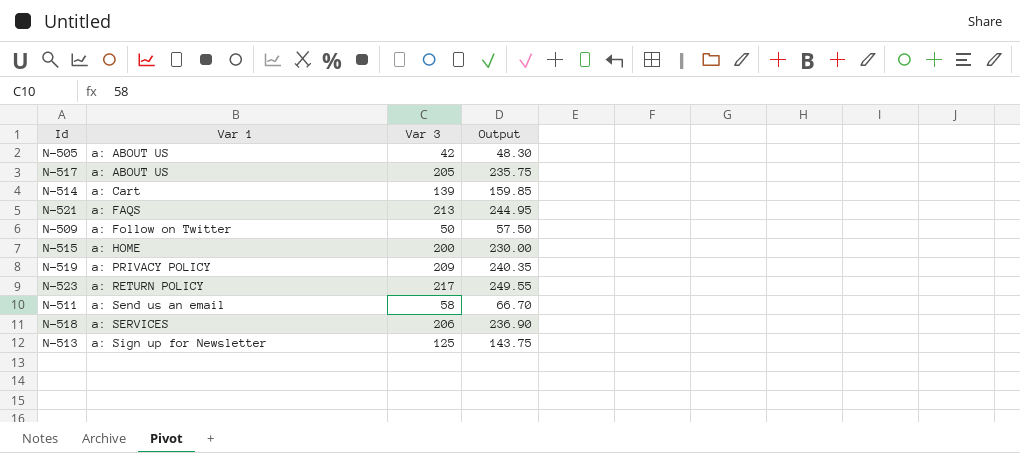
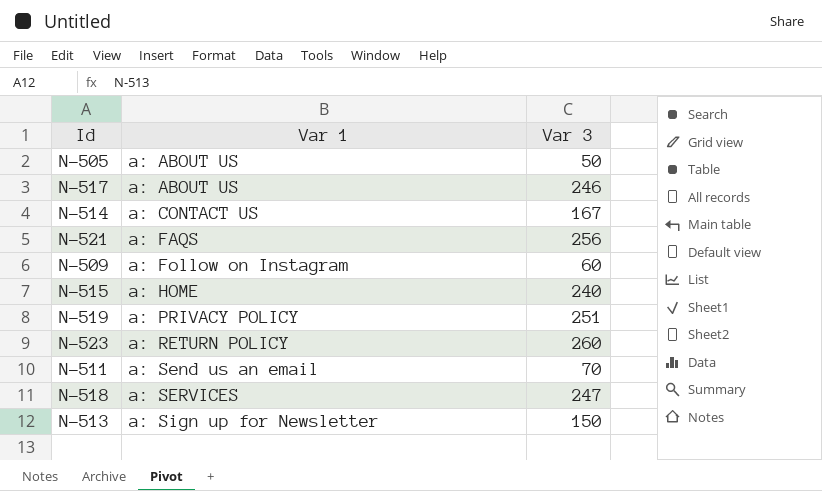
column Output | formula: [Var 3] * 1.15 -> none
N-505 | Var 3: 42 -> 50
N-517 | Var 3: 205 -> 246
N-514 | Var 1: a: Cart -> a: CONTACT US
N-514 | Var 3: 139 -> 167
N-521 | Var 3: 213 -> 256
N-509 | Var 1: a: Follow on Twitter -> a: Follow on Instagram
N-509 | Var 3: 50 -> 60
N-515 | Var 3: 200 -> 240
N-519 | Var 3: 209 -> 251
N-523 | Var 3: 217 -> 260
N-511 | Var 3: 58 -> 70
N-518 | Var 3: 206 -> 247
N-513 | Var 3: 125 -> 150

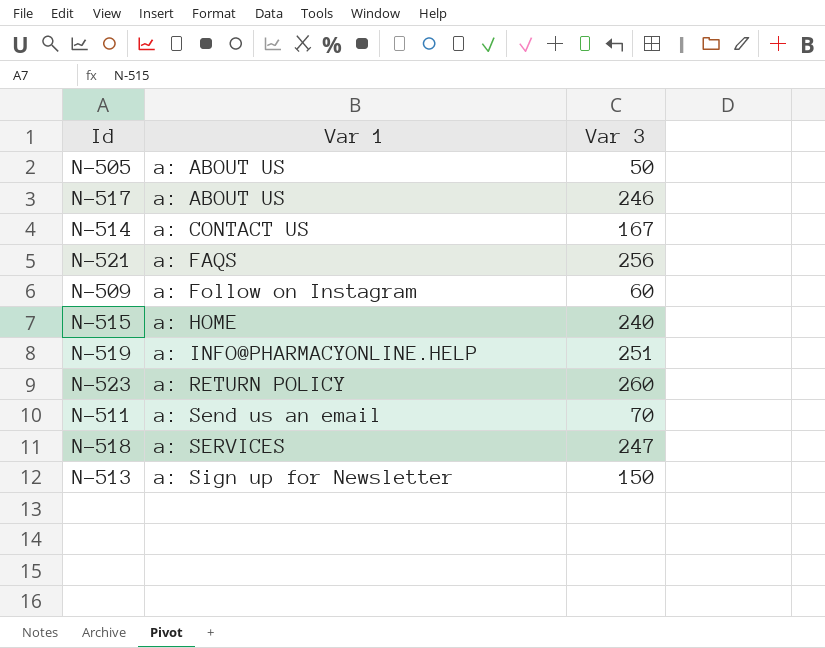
N-519 | Var 1: a: PRIVACY POLICY -> a: INFO@PHARMACYONLINE.HELP

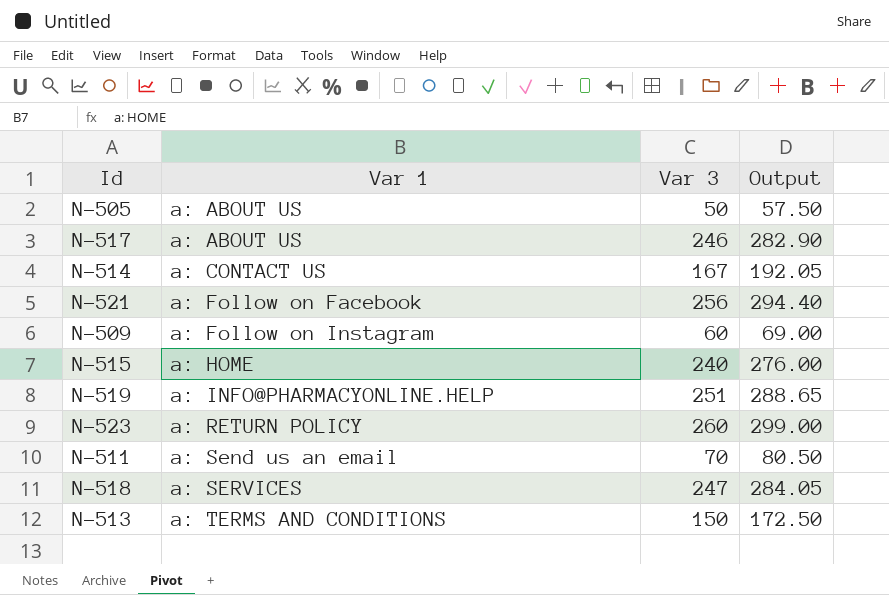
column Output | formula: none -> [Var 3] * 1.15
N-521 | Var 1: a: FAQS -> a: Follow on Facebook
N-513 | Var 1: a: Sign up for Newsletter -> a: TERMS AND CONDITIONS

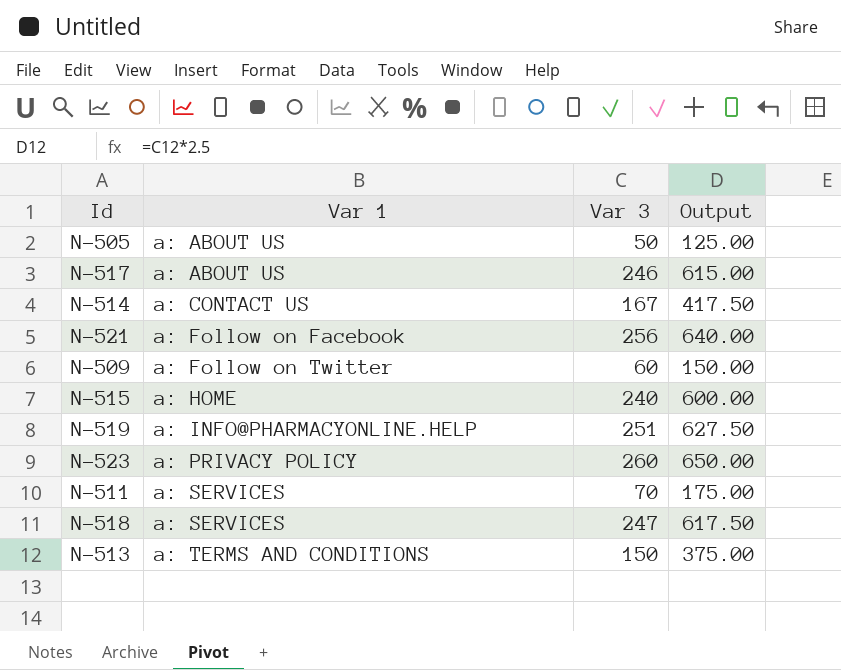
column Output | formula: [Var 3] * 1.15 -> [Var 3] * 2.5
N-509 | Var 1: a: Follow on Instagram -> a: Follow on Twitter
N-523 | Var 1: a: RETURN POLICY -> a: PRIVACY POLICY
N-511 | Var 1: a: Send us an email -> a: SERVICES

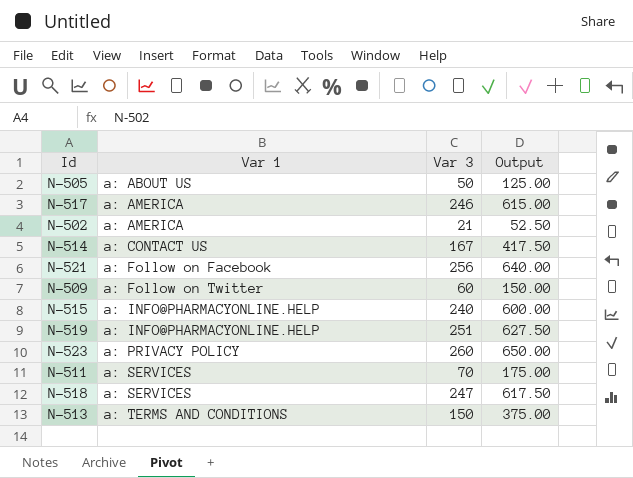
N-517 | Var 1: a: ABOUT US -> a: AMERICA
row N-502: none -> a: AMERICA | 21 | 52.50
N-515 | Var 1: a: HOME -> a: INFO@PHARMACYONLINE.HELP

